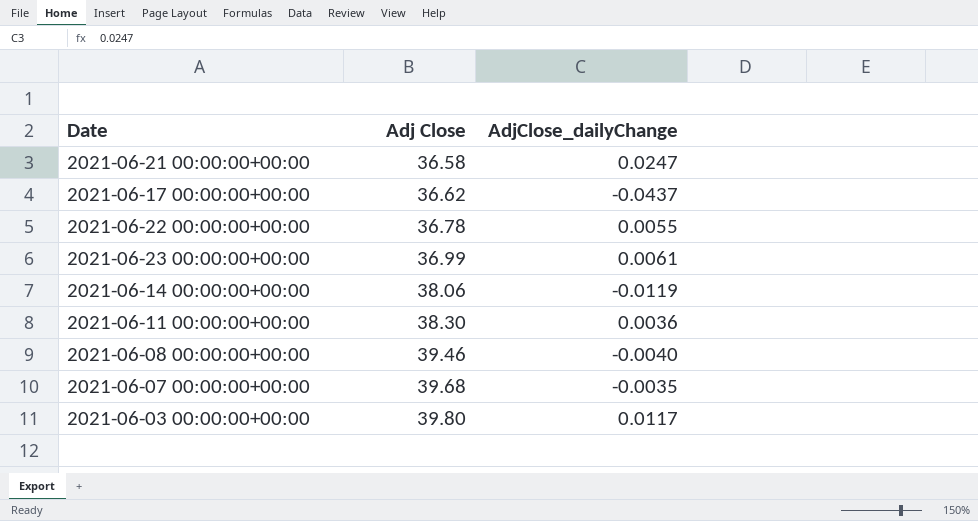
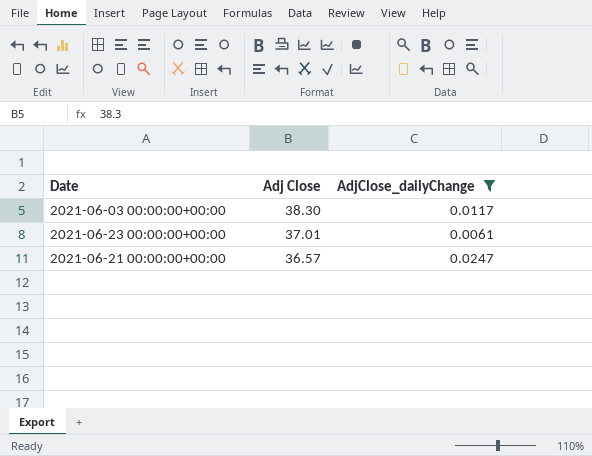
filter: none -> AdjClose_dailyChange >= 0.0061
row order: Adj Close ascending -> Adj Close descending
2021-06-03 00:00:00+00:00 | Adj Close: 39.80 -> 38.30
2021-06-23 00:00:00+00:00 | Adj Close: 36.99 -> 37.01
2021-06-21 00:00:00+00:00 | Adj Close: 36.58 -> 36.57

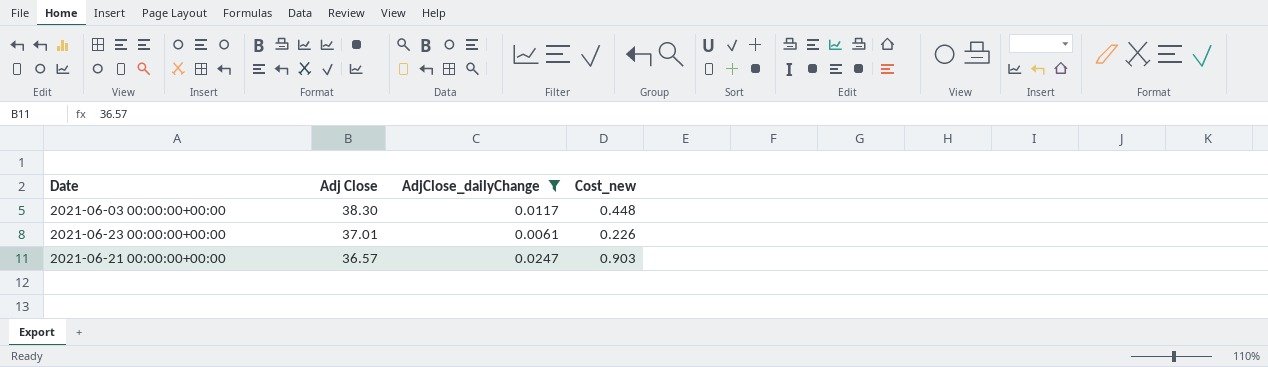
column Cost_new | formula: none -> [Adj Close] * [AdjClose_dailyChange]

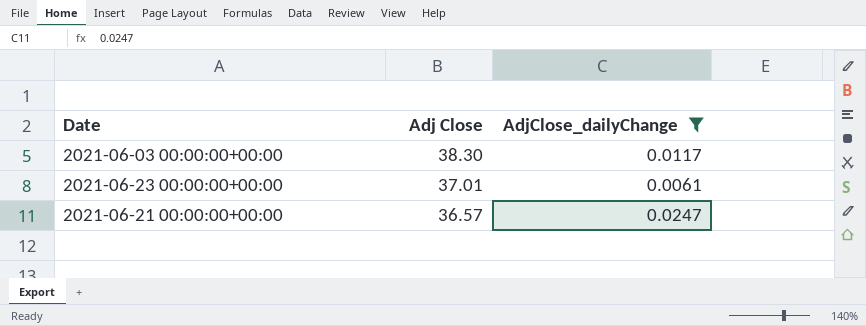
column Cost_new | formula: [Adj Close] * [AdjClose_dailyChange] -> none

